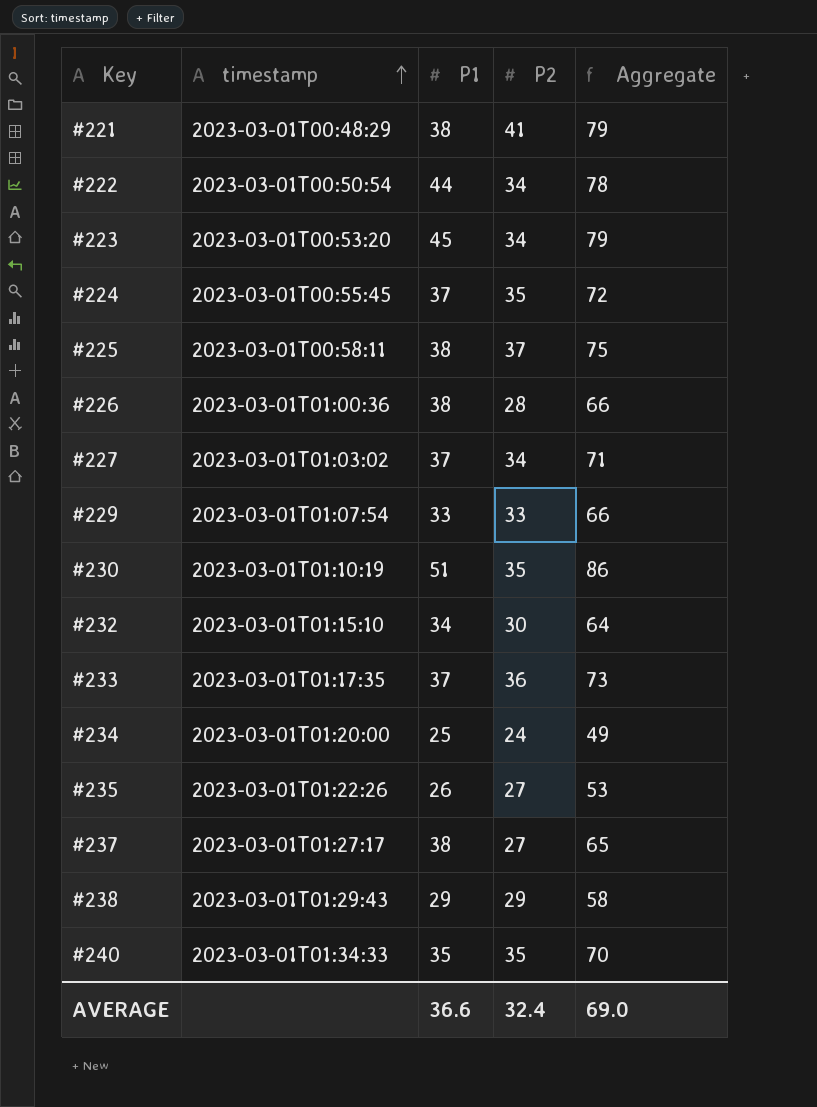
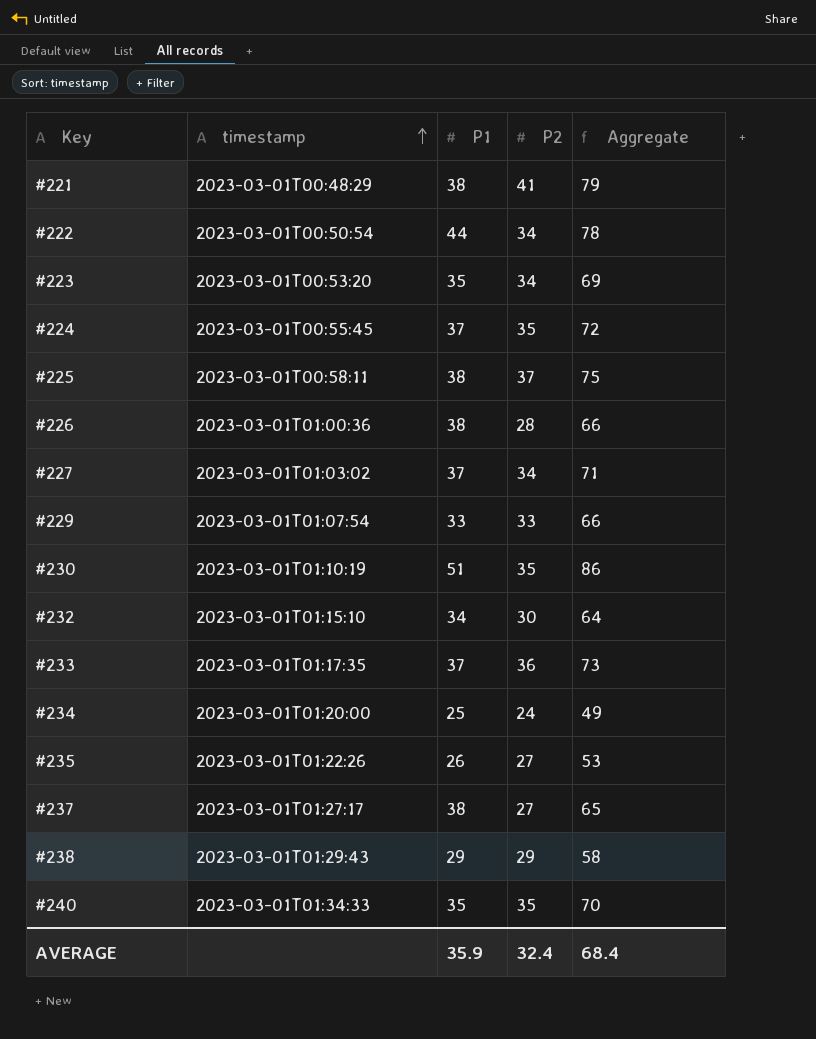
#223 | P1: 45 -> 35
#223 | Aggregate: 79 -> 69
AVERAGE | P1: 36.6 -> 35.9
AVERAGE | Aggregate: 69.0 -> 68.4

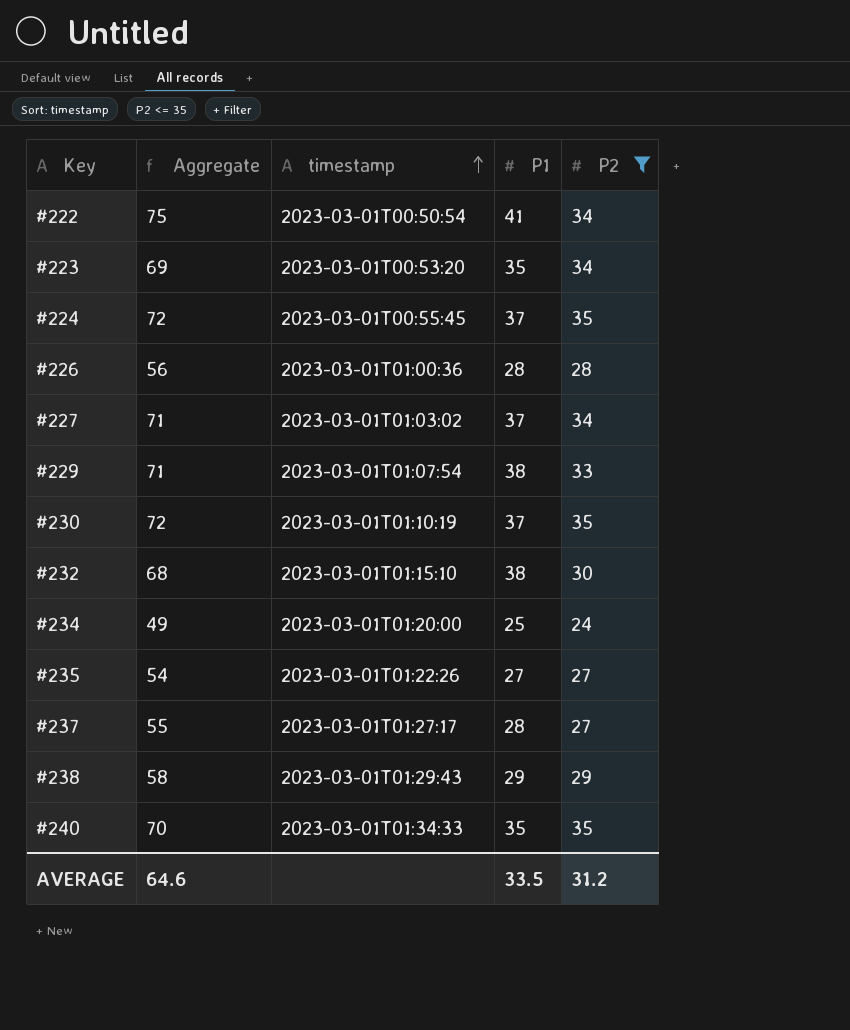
filter: none -> P2 <= 35
column Aggregate | position: 5 -> 2
#222 | Aggregate: 78 -> 75
#222 | P1: 44 -> 41
#226 | Aggregate: 66 -> 56
#226 | P1: 38 -> 28
#229 | Aggregate: 66 -> 71
#229 | P1: 33 -> 38
#230 | Aggregate: 86 -> 72
#230 | P1: 51 -> 37
#232 | Aggregate: 64 -> 68
#232 | P1: 34 -> 38
#235 | Aggregate: 53 -> 54
#235 | P1: 26 -> 27
#237 | Aggregate: 65 -> 55
#237 | P1: 38 -> 28
AVERAGE | Aggregate: 68.4 -> 64.6
AVERAGE | P1: 35.9 -> 33.5
AVERAGE | P2: 32.4 -> 31.2

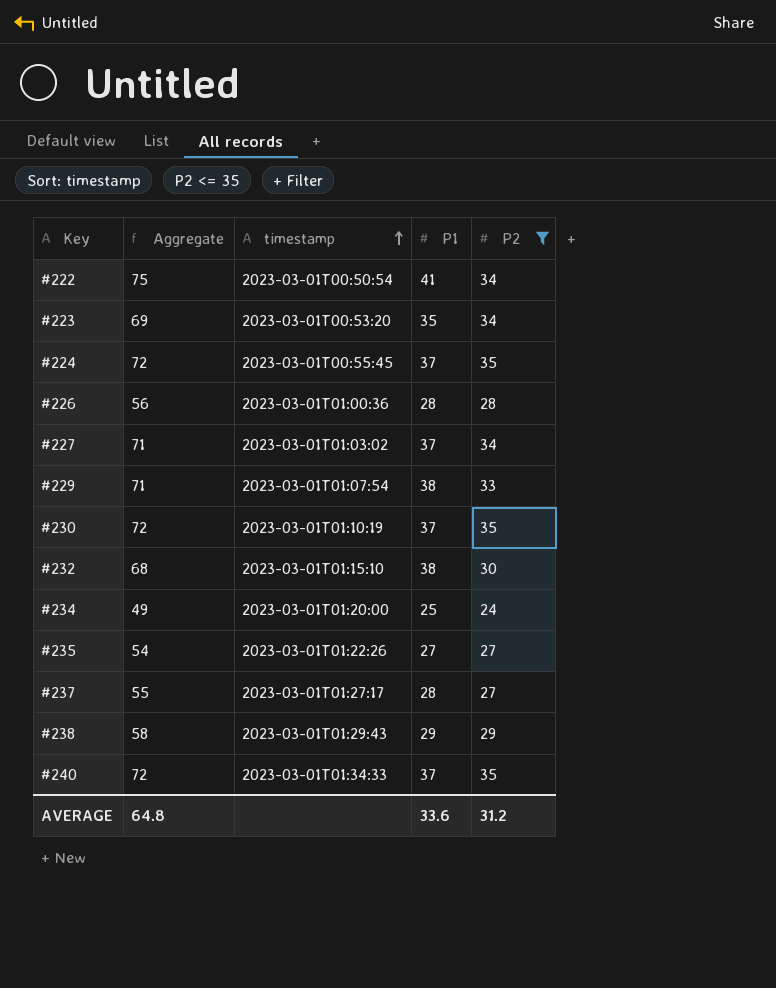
#240 | Aggregate: 70 -> 72
#240 | P1: 35 -> 37
AVERAGE | Aggregate: 64.6 -> 64.8
AVERAGE | P1: 33.5 -> 33.6

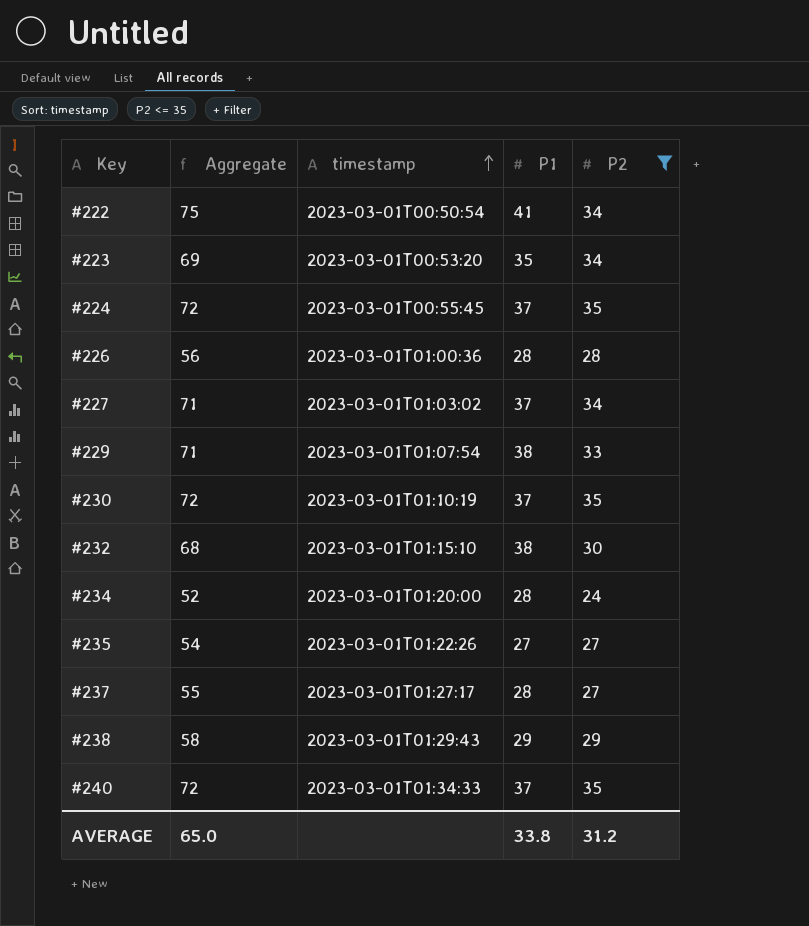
#234 | Aggregate: 49 -> 52
#234 | P1: 25 -> 28
AVERAGE | Aggregate: 64.8 -> 65.0
AVERAGE | P1: 33.6 -> 33.8

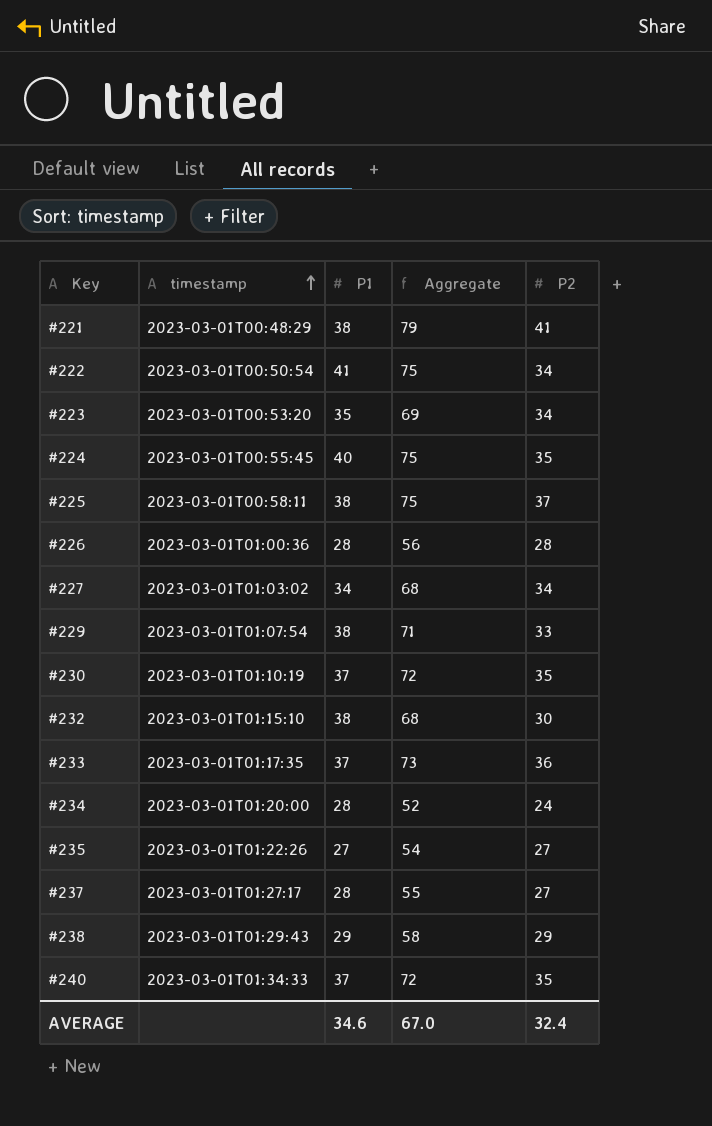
filter: P2 <= 35 -> none
column Aggregate | position: 2 -> 4
#224 | P1: 37 -> 40
#224 | Aggregate: 72 -> 75
#227 | P1: 37 -> 34
#227 | Aggregate: 71 -> 68
AVERAGE | P1: 33.8 -> 34.6
AVERAGE | Aggregate: 65.0 -> 67.0
AVERAGE | P2: 31.2 -> 32.4

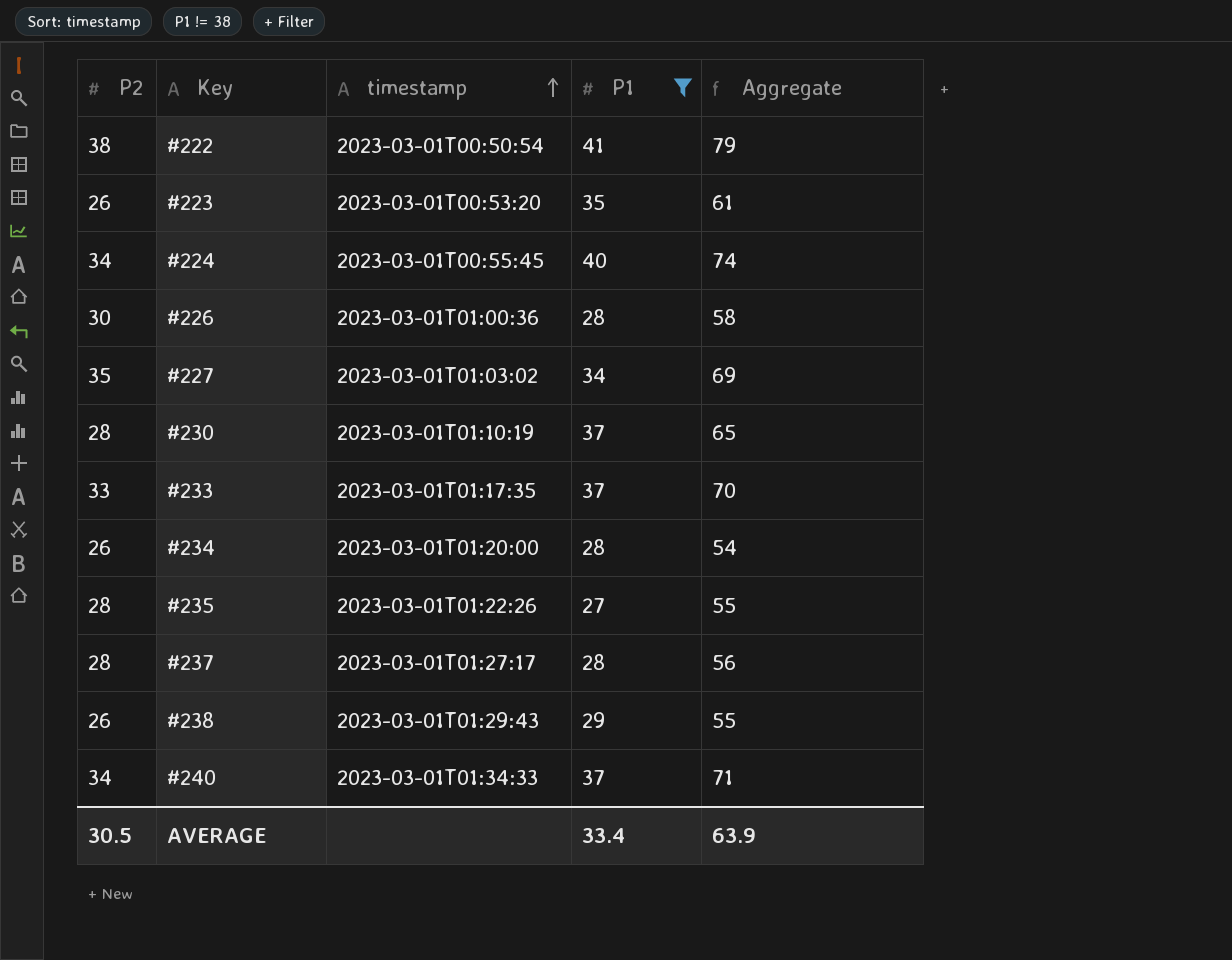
filter: none -> P1 != 38
column P2 | position: 5 -> 1
#222 | P2: 34 -> 38
#222 | Aggregate: 75 -> 79
#223 | P2: 34 -> 26
#223 | Aggregate: 69 -> 61
#224 | P2: 35 -> 34
#224 | Aggregate: 75 -> 74
#226 | P2: 28 -> 30
#226 | Aggregate: 56 -> 58
#227 | P2: 34 -> 35
#227 | Aggregate: 68 -> 69
#230 | P2: 35 -> 28
#230 | Aggregate: 72 -> 65
#233 | P2: 36 -> 33
#233 | Aggregate: 73 -> 70
#234 | P2: 24 -> 26
#234 | Aggregate: 52 -> 54
#235 | P2: 27 -> 28
#235 | Aggregate: 54 -> 55
#237 | P2: 27 -> 28
#237 | Aggregate: 55 -> 56
#238 | P2: 29 -> 26
#238 | Aggregate: 58 -> 55
#240 | P2: 35 -> 34
#240 | Aggregate: 72 -> 71
AVERAGE | P2: 32.4 -> 30.5
AVERAGE | P1: 34.6 -> 33.4
AVERAGE | Aggregate: 67.0 -> 63.9

